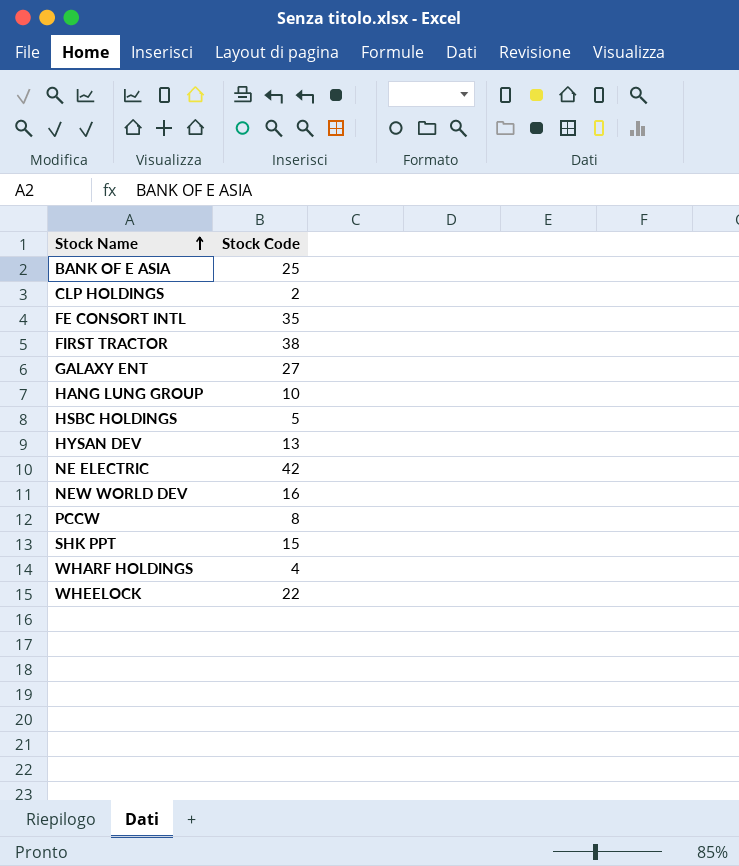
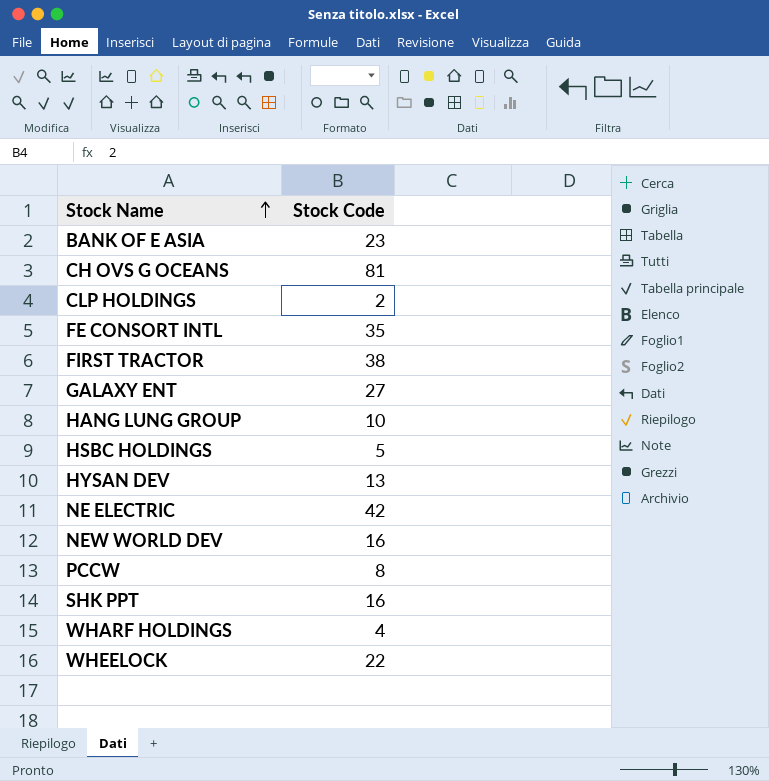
BANK OF E ASIA | Stock Code: 25 -> 23
row CH OVS G OCEANS: none -> 81
SHK PPT | Stock Code: 15 -> 16

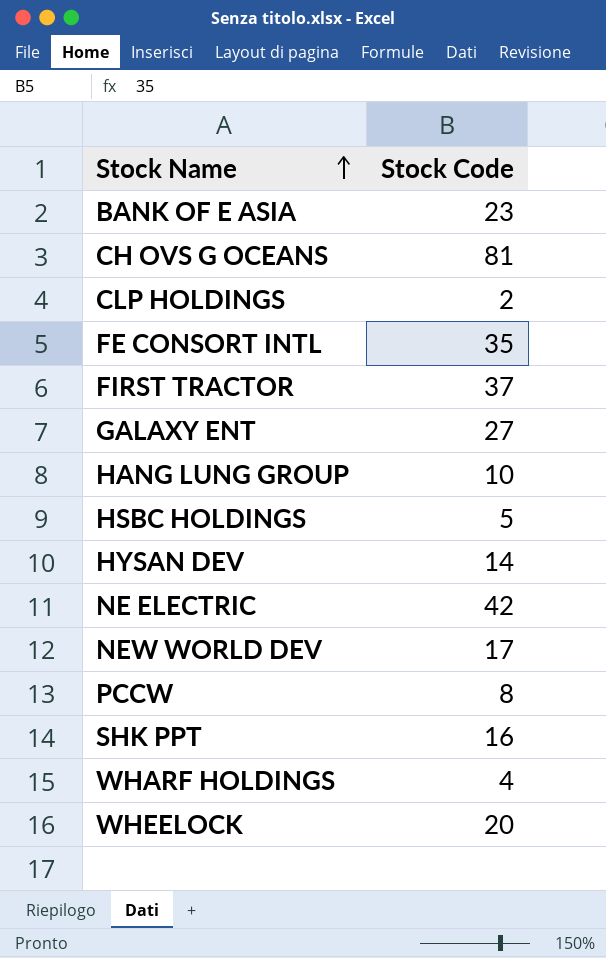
FIRST TRACTOR | Stock Code: 38 -> 37
HYSAN DEV | Stock Code: 13 -> 14
NEW WORLD DEV | Stock Code: 16 -> 17
WHEELOCK | Stock Code: 22 -> 20

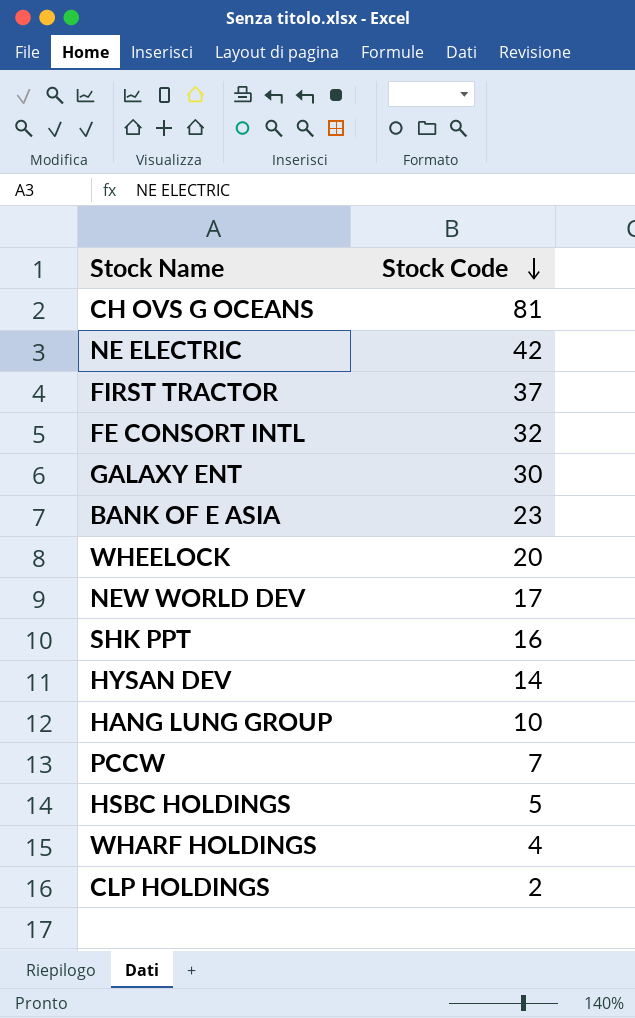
row order: Stock Name ascending -> Stock Code descending
FE CONSORT INTL | Stock Code: 35 -> 32
GALAXY ENT | Stock Code: 27 -> 30
PCCW | Stock Code: 8 -> 7

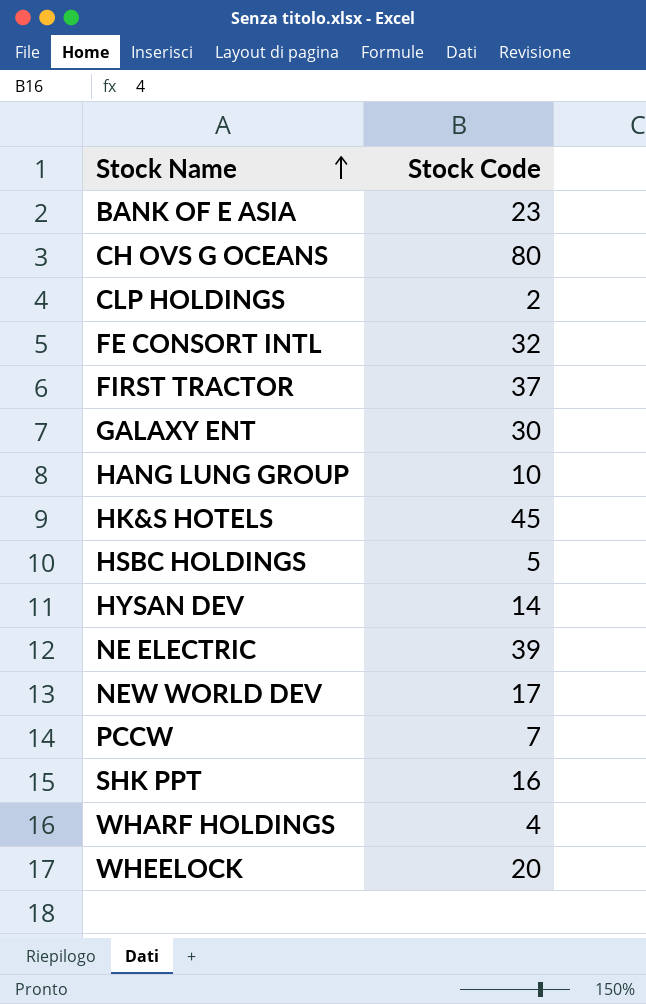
row order: Stock Code descending -> Stock Name ascending
CH OVS G OCEANS | Stock Code: 81 -> 80
row HK&S HOTELS: none -> 45
NE ELECTRIC | Stock Code: 42 -> 39

